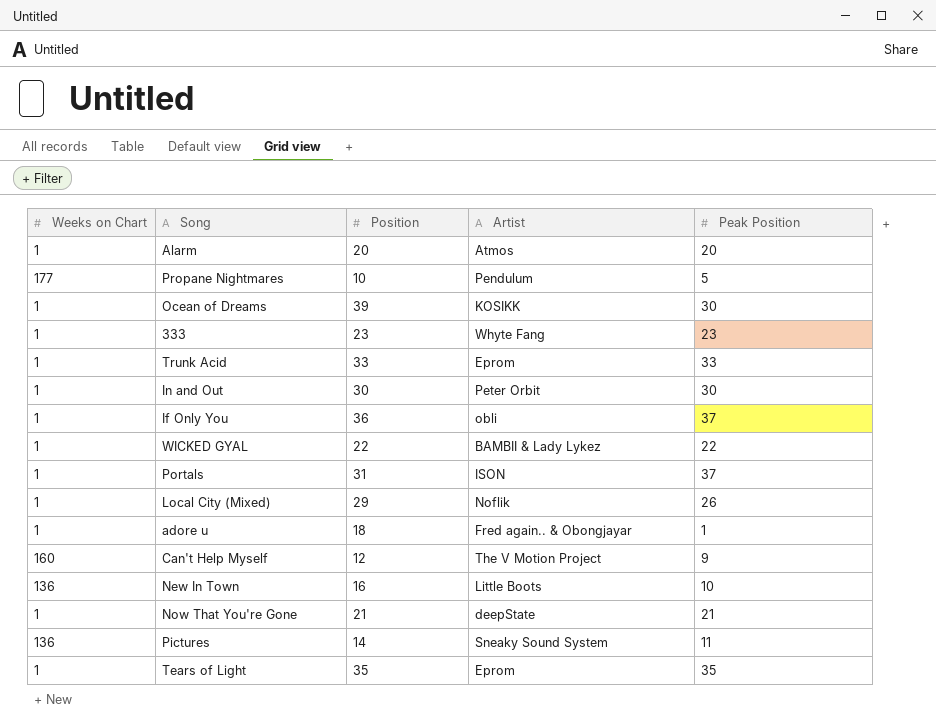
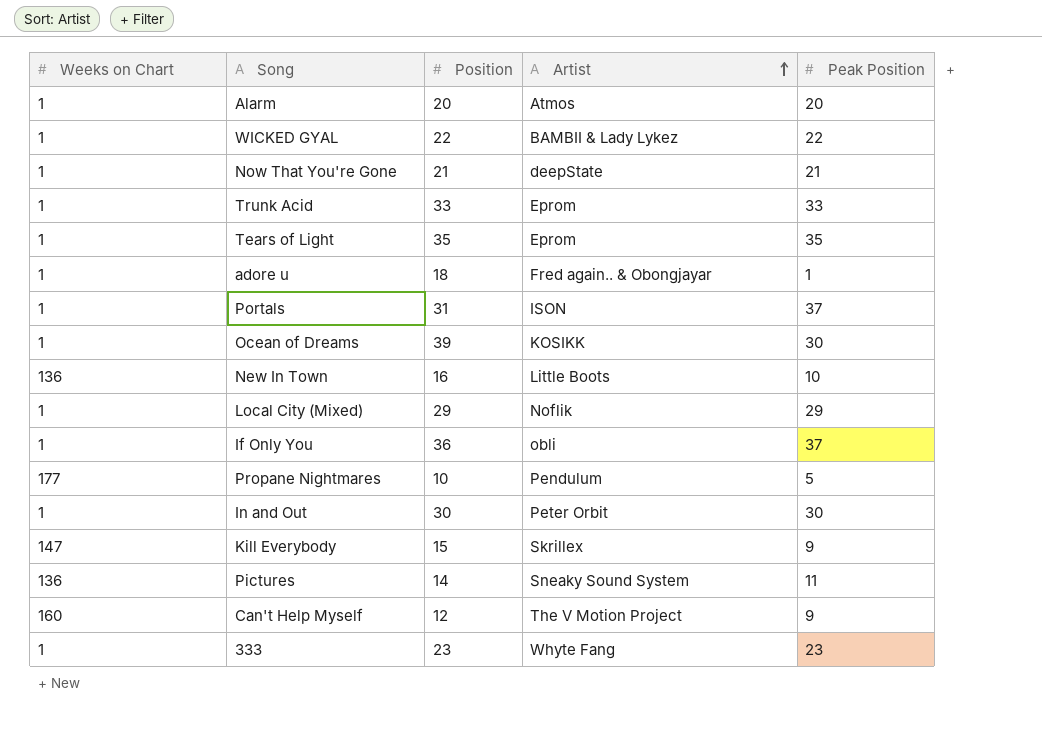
row order: none -> Artist ascending
Local City (Mixed) | Peak Position: 26 -> 29
row Kill Everybody: none -> 147 | 15 | Skrillex | 9

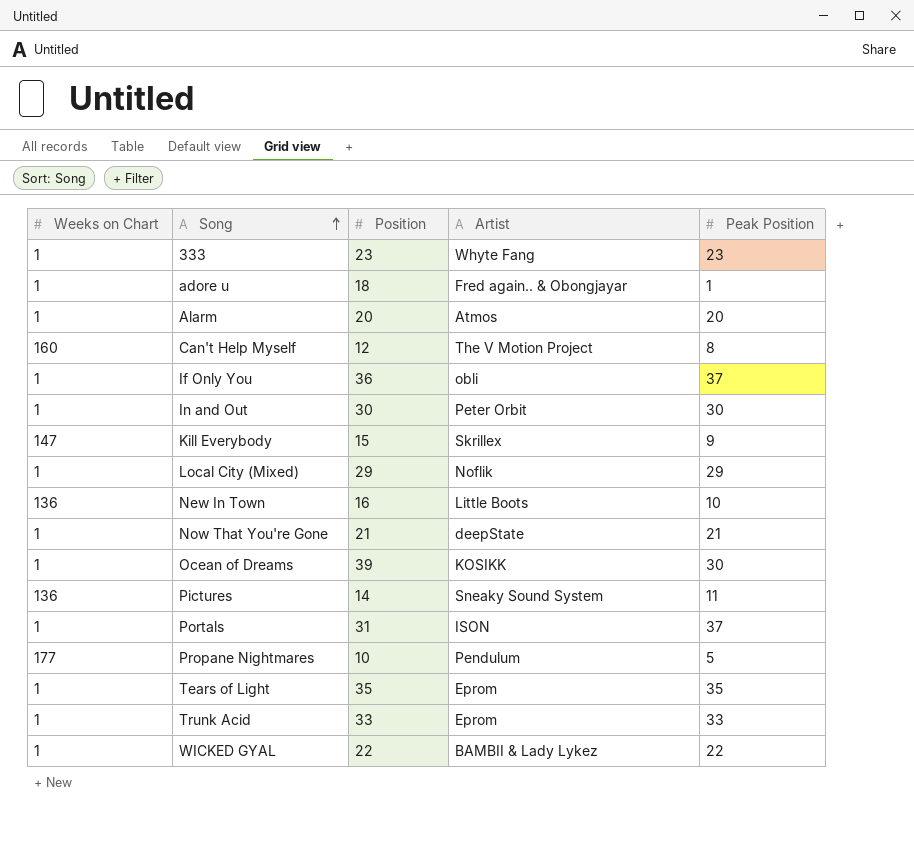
row order: Artist ascending -> Song ascending
Can't Help Myself | Peak Position: 9 -> 8

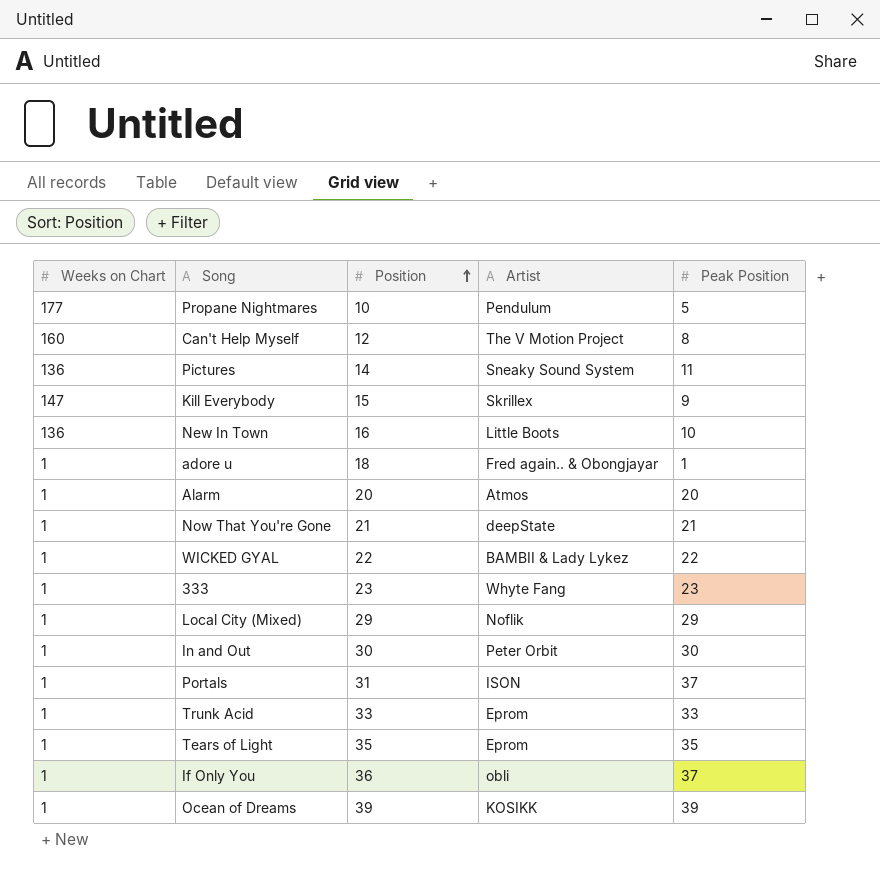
row order: Song ascending -> Position ascending
Ocean of Dreams | Peak Position: 30 -> 39

